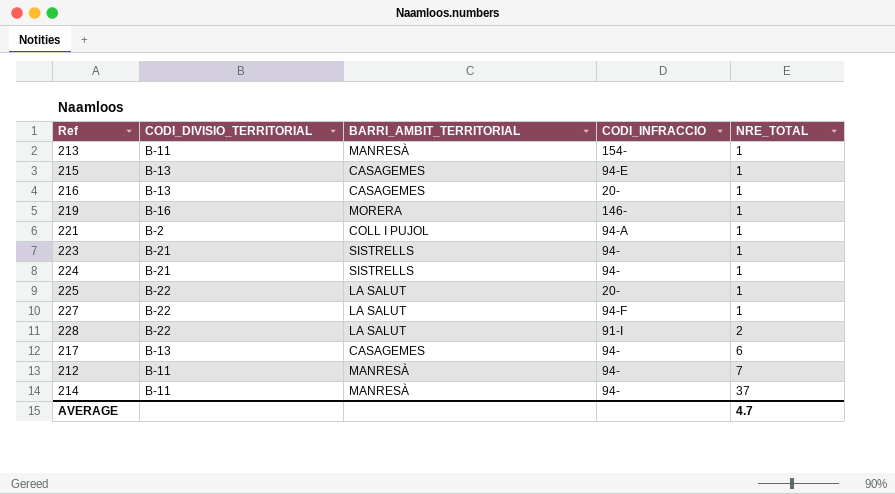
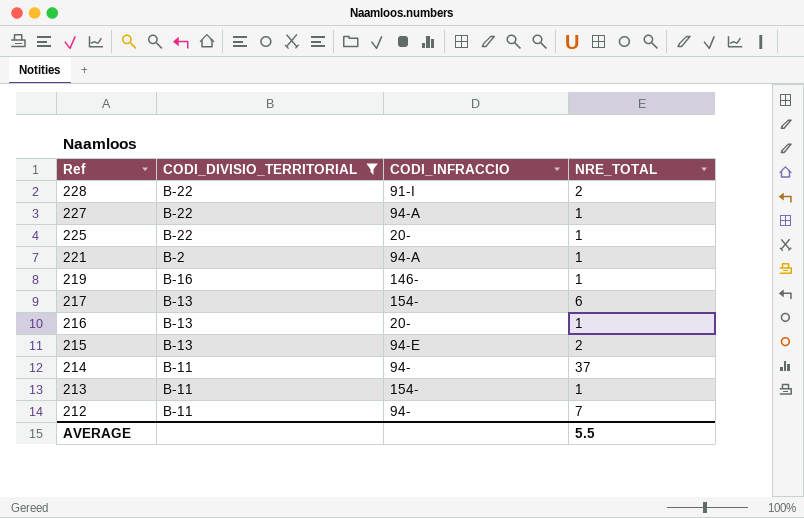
filter: none -> CODI_DIVISIO_TERRITORIAL != B-21
row order: NRE_TOTAL ascending -> Ref descending
column BARRI_AMBIT_TERRITORIAL | position: 3 -> none
227 | CODI_INFRACCIO: 94-F -> 94-A
217 | CODI_INFRACCIO: 94- -> 154-
215 | NRE_TOTAL: 1 -> 2
AVERAGE | NRE_TOTAL: 4.7 -> 5.5

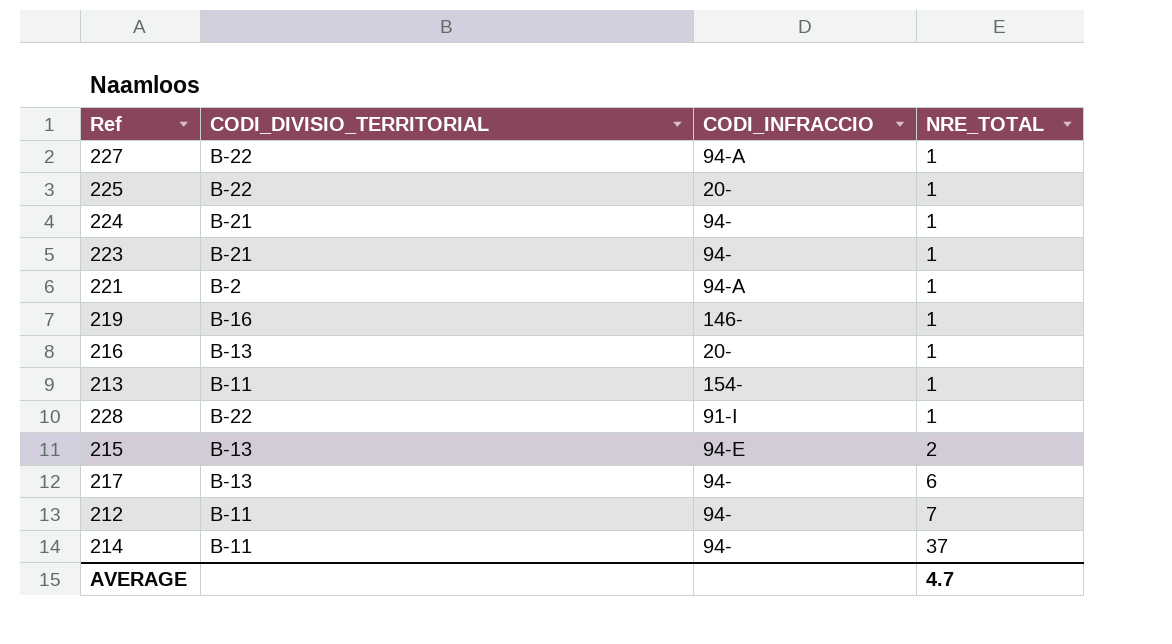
filter: CODI_DIVISIO_TERRITORIAL != B-21 -> none
row order: Ref descending -> NRE_TOTAL ascending
228 | NRE_TOTAL: 2 -> 1
217 | CODI_INFRACCIO: 154- -> 94-
AVERAGE | NRE_TOTAL: 5.5 -> 4.7

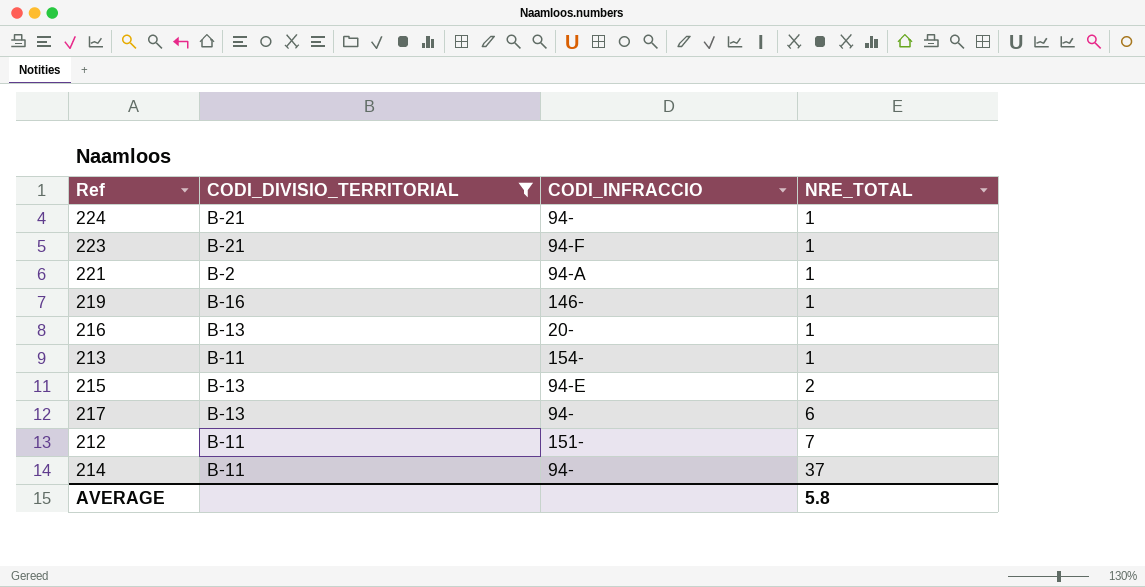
filter: none -> CODI_DIVISIO_TERRITORIAL != B-22
223 | CODI_INFRACCIO: 94- -> 94-F
212 | CODI_INFRACCIO: 94- -> 151-
AVERAGE | NRE_TOTAL: 4.7 -> 5.8

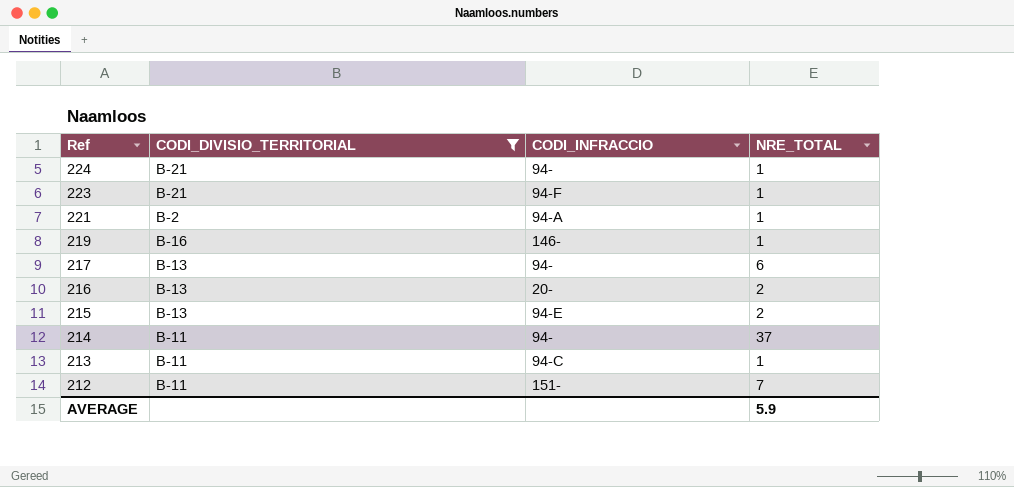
row order: NRE_TOTAL ascending -> Ref descending
216 | NRE_TOTAL: 1 -> 2
213 | CODI_INFRACCIO: 154- -> 94-C
AVERAGE | NRE_TOTAL: 5.8 -> 5.9

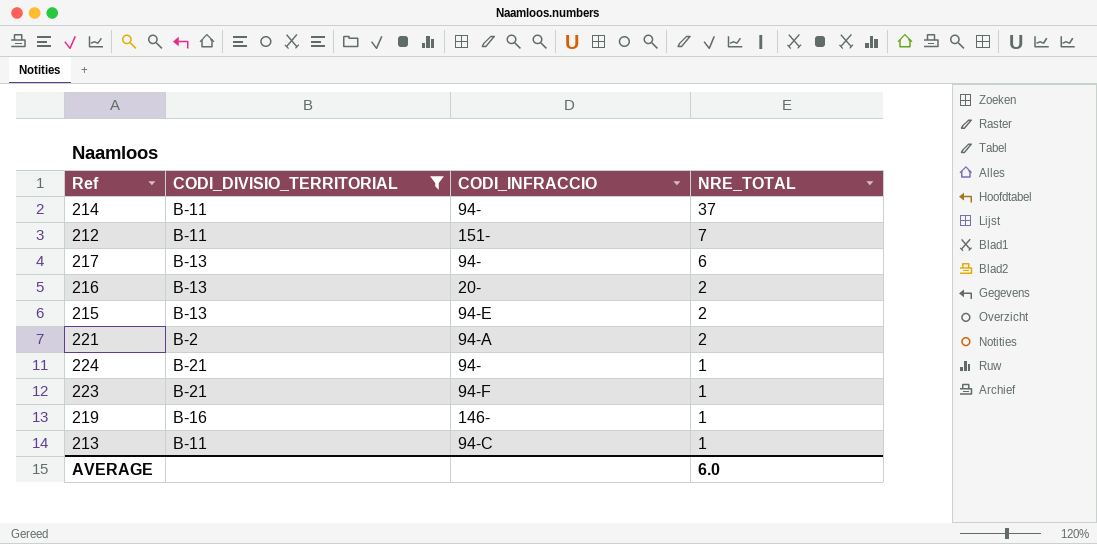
row order: Ref descending -> NRE_TOTAL descending
221 | NRE_TOTAL: 1 -> 2
AVERAGE | NRE_TOTAL: 5.9 -> 6.0

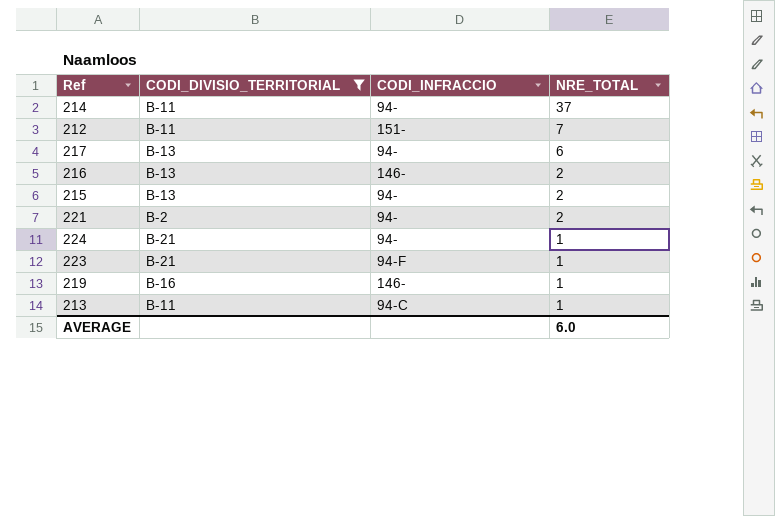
216 | CODI_INFRACCIO: 20- -> 146-
215 | CODI_INFRACCIO: 94-E -> 94-
221 | CODI_INFRACCIO: 94-A -> 94-

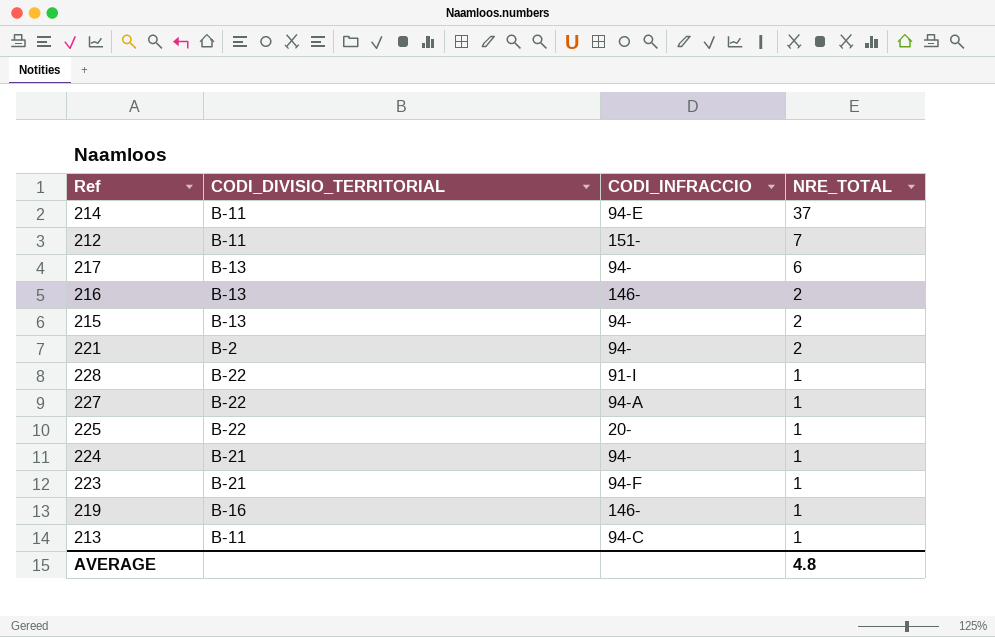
filter: CODI_DIVISIO_TERRITORIAL != B-22 -> none
214 | CODI_INFRACCIO: 94- -> 94-E
AVERAGE | NRE_TOTAL: 6.0 -> 4.8

